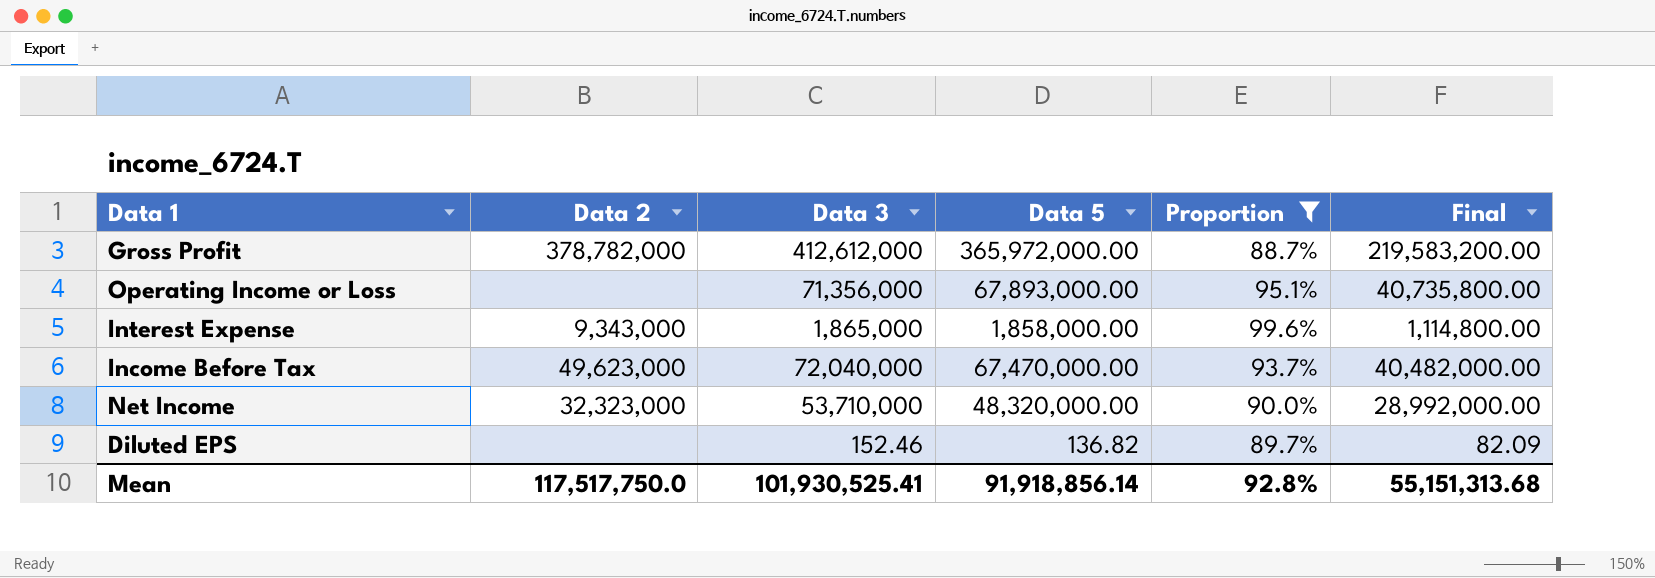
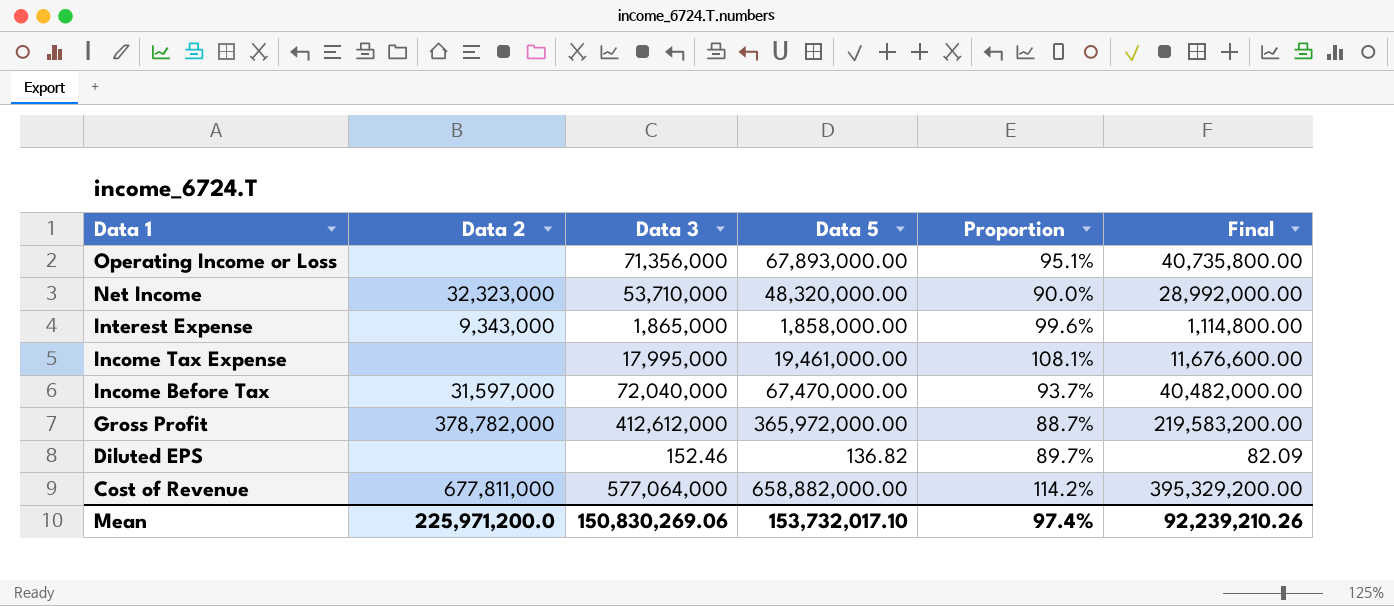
filter: Proportion <= 99.6% -> none
row order: none -> Data 1 descending
Income Before Tax | Data 2: 49,623,000 -> 31,597,000
Mean | Data 2: 117,517,750.0 -> 225,971,200.0
Mean | Data 3: 101,930,525.41 -> 150,830,269.06
Mean | Data 5: 91,918,856.14 -> 153,732,017.10
Mean | Proportion: 92.8% -> 97.4%
Mean | Final: 55,151,313.68 -> 92,239,210.26

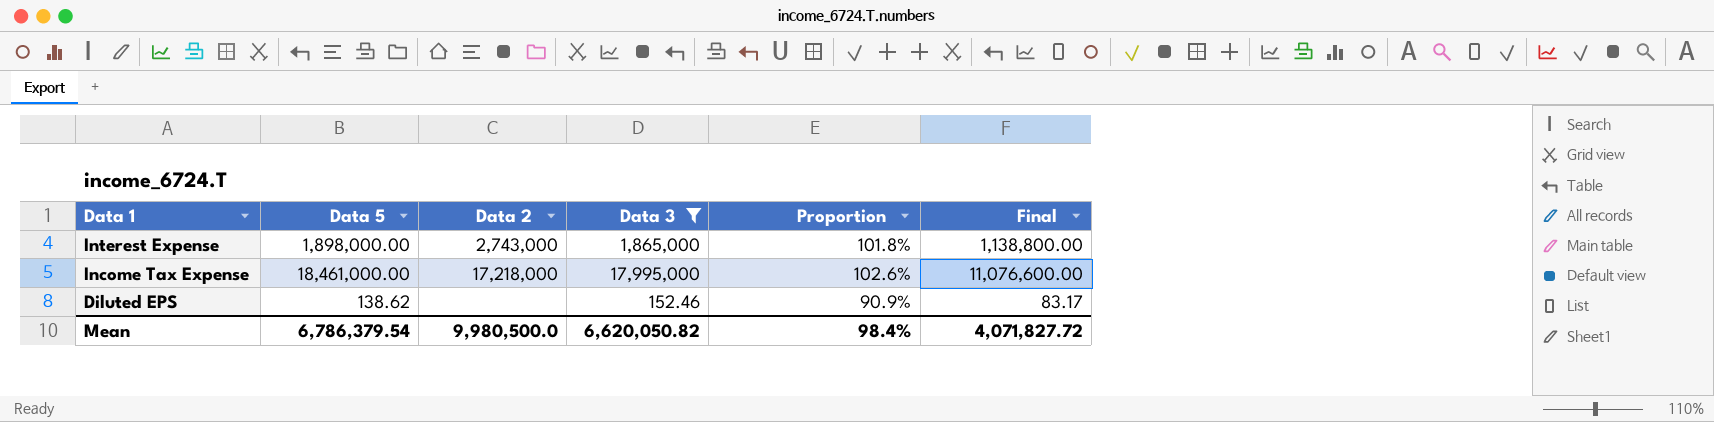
filter: none -> Data 3 <= 17,995,000
column Data 5 | position: 4 -> 2
Interest Expense | Data 5: 1,858,000.00 -> 1,898,000.00
Interest Expense | Data 2: 9,343,000 -> 2,743,000
Interest Expense | Proportion: 99.6% -> 101.8%
Interest Expense | Final: 1,114,800.00 -> 1,138,800.00
Income Tax Expense | Data 5: 19,461,000.00 -> 18,461,000.00
Income Tax Expense | Data 2: none -> 17,218,000
Income Tax Expense | Proportion: 108.1% -> 102.6%
Income Tax Expense | Final: 11,676,600.00 -> 11,076,600.00
Diluted EPS | Data 5: 136.82 -> 138.62
Diluted EPS | Proportion: 89.7% -> 90.9%
Diluted EPS | Final: 82.09 -> 83.17
Mean | Data 5: 153,732,017.10 -> 6,786,379.54
Mean | Data 2: 225,971,200.0 -> 9,980,500.0
Mean | Data 3: 150,830,269.06 -> 6,620,050.82
Mean | Proportion: 97.4% -> 98.4%
Mean | Final: 92,239,210.26 -> 4,071,827.72

